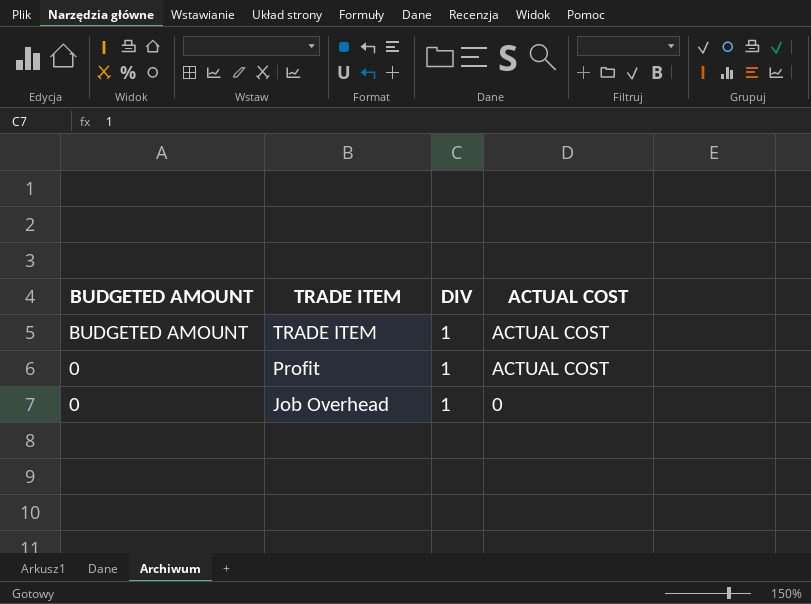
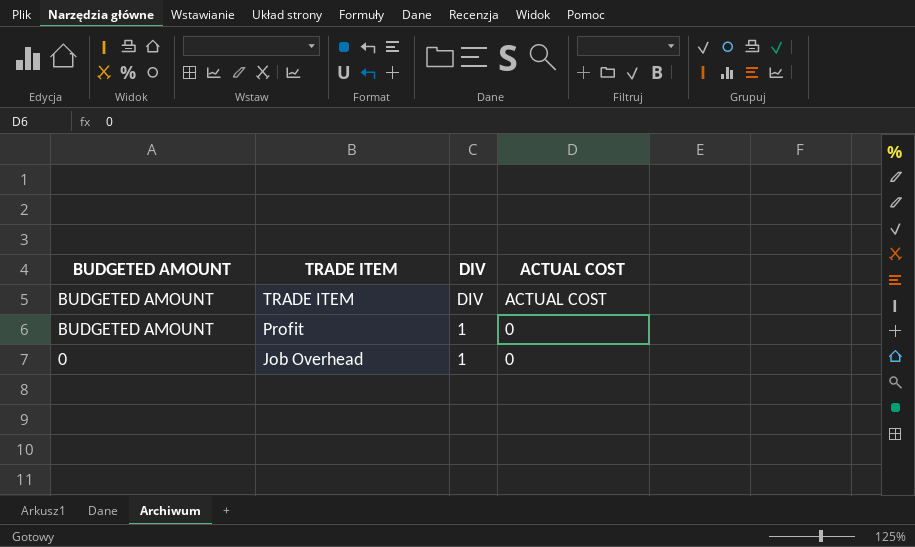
TRADE ITEM | DIV: 1 -> DIV
Profit | BUDGETED AMOUNT: 0 -> BUDGETED AMOUNT
Profit | ACTUAL COST: ACTUAL COST -> 0

